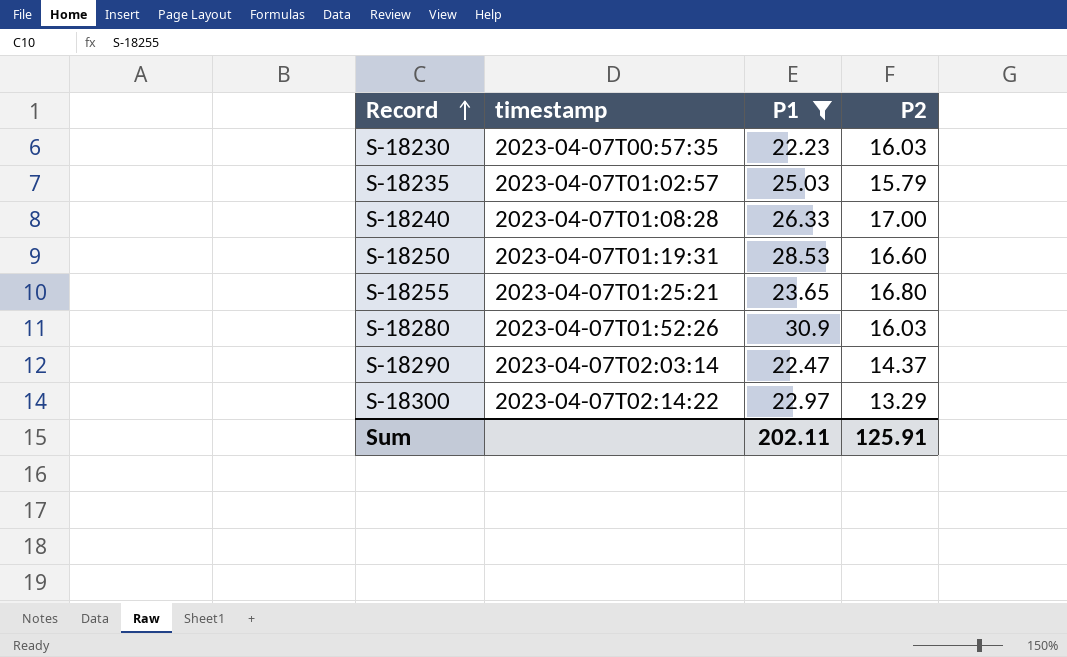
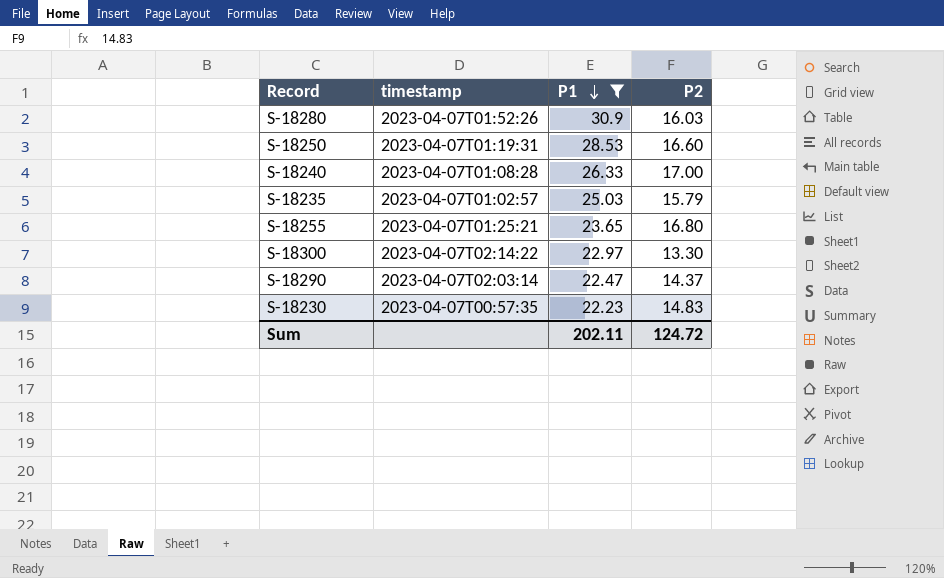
row order: Record ascending -> P1 descending
S-18300 | P2: 13.29 -> 13.30
S-18230 | P2: 16.03 -> 14.83
Sum | P2: 125.91 -> 124.72

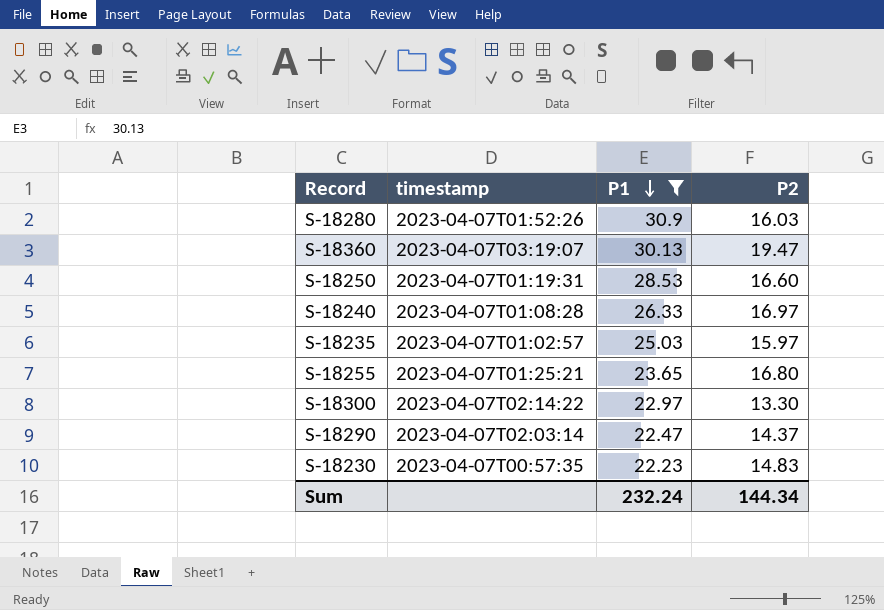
row S-18360: none -> 2023-04-07T03:19:07 | 30.13 | 19.47
S-18240 | P2: 17.00 -> 16.97
S-18235 | P2: 15.79 -> 15.97
Sum | P1: 202.11 -> 232.24
Sum | P2: 124.72 -> 144.34

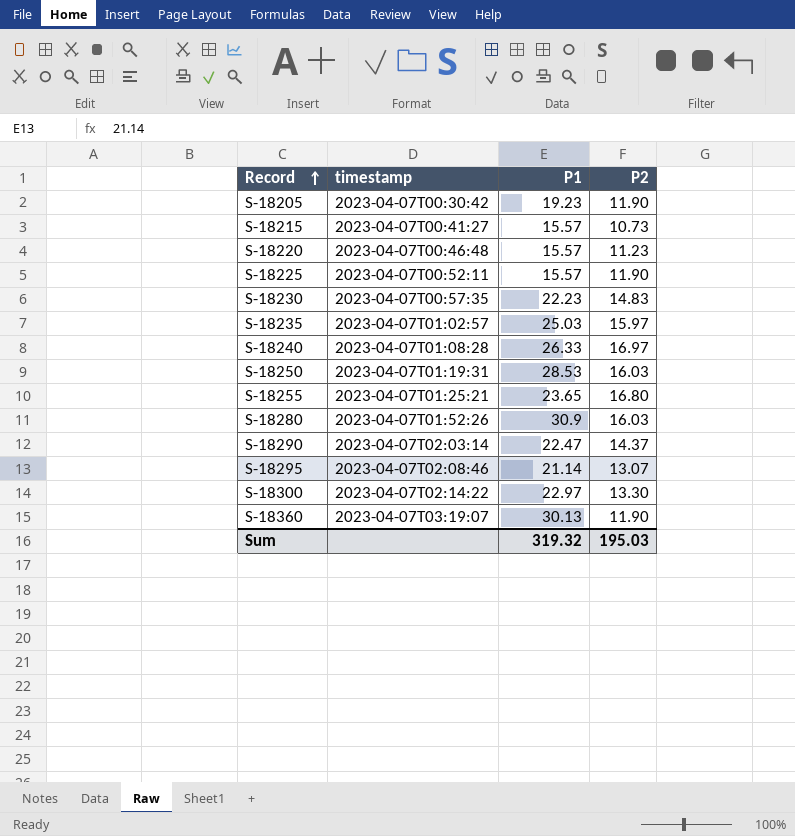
filter: P1 >= 22.23 -> none
row order: P1 descending -> Record ascending
S-18250 | P2: 16.60 -> 16.03
S-18360 | P2: 19.47 -> 11.90
Sum | P1: 232.24 -> 319.32
Sum | P2: 144.34 -> 195.03

